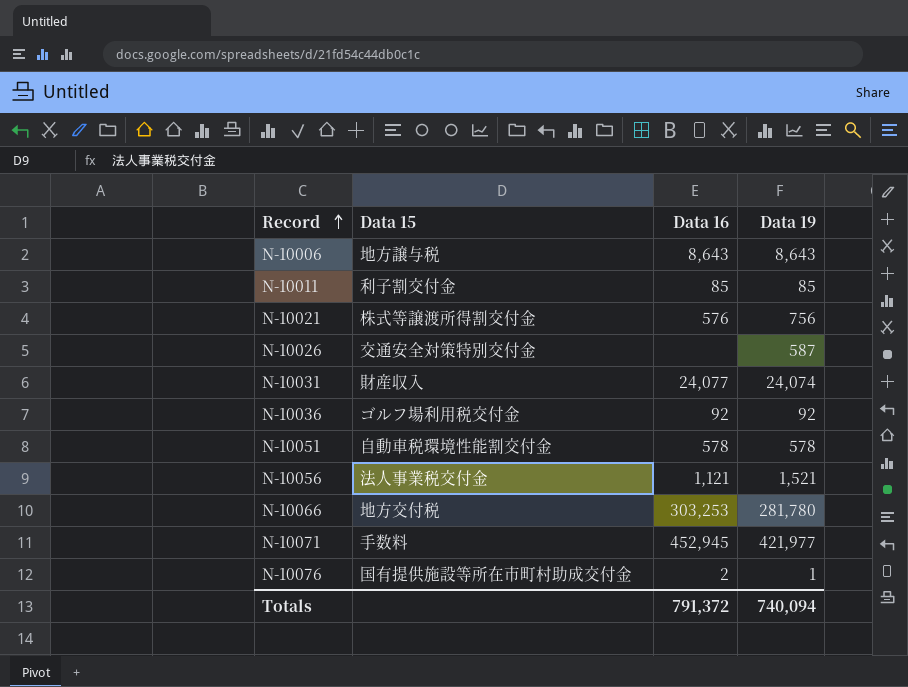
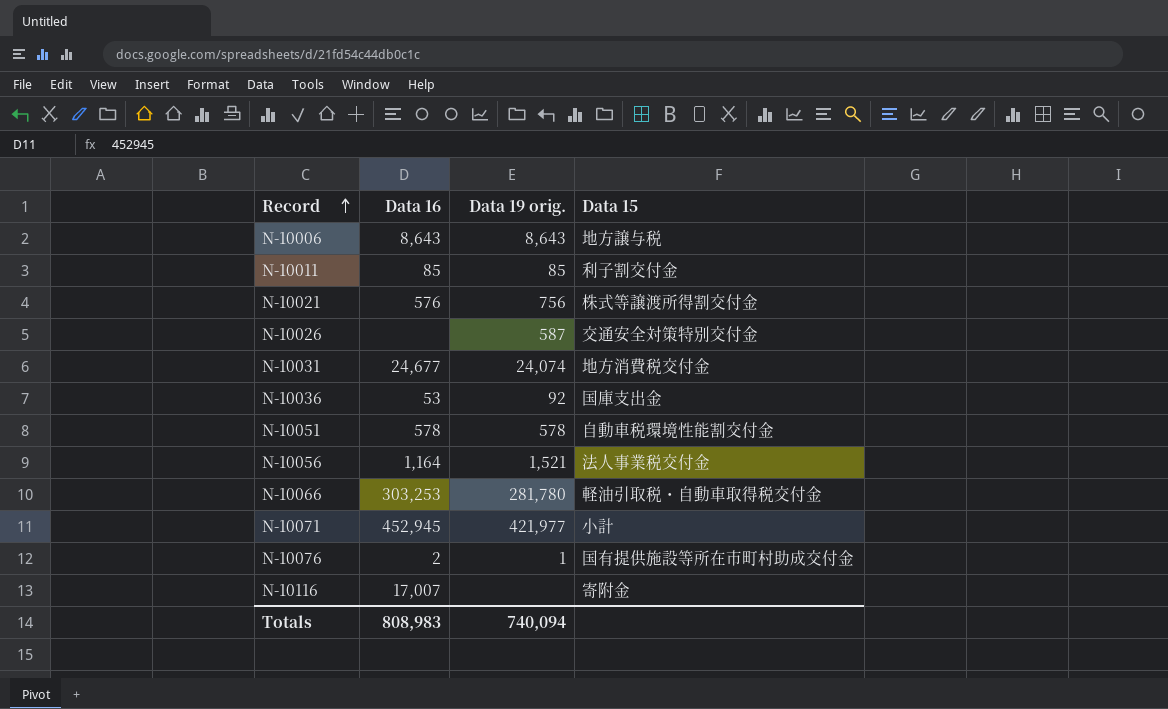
column name: Data 19 -> Data 19 orig.
column Data 15 | position: 2 -> 4
N-10031 | Data 16: 24,077 -> 24,677
N-10031 | Data 15: 財産収入 -> 地方消費税交付金
N-10036 | Data 16: 92 -> 53
N-10036 | Data 15: ゴルフ場利用税交付金 -> 国庫支出金
N-10056 | Data 16: 1,121 -> 1,164
N-10066 | Data 15: 地方交付税 -> 軽油引取税・自動車取得税交付金
N-10071 | Data 15: 手数料 -> 小計
row N-10116: none -> 17,007 | none | 寄附金
Totals | Data 16: 791,372 -> 808,983

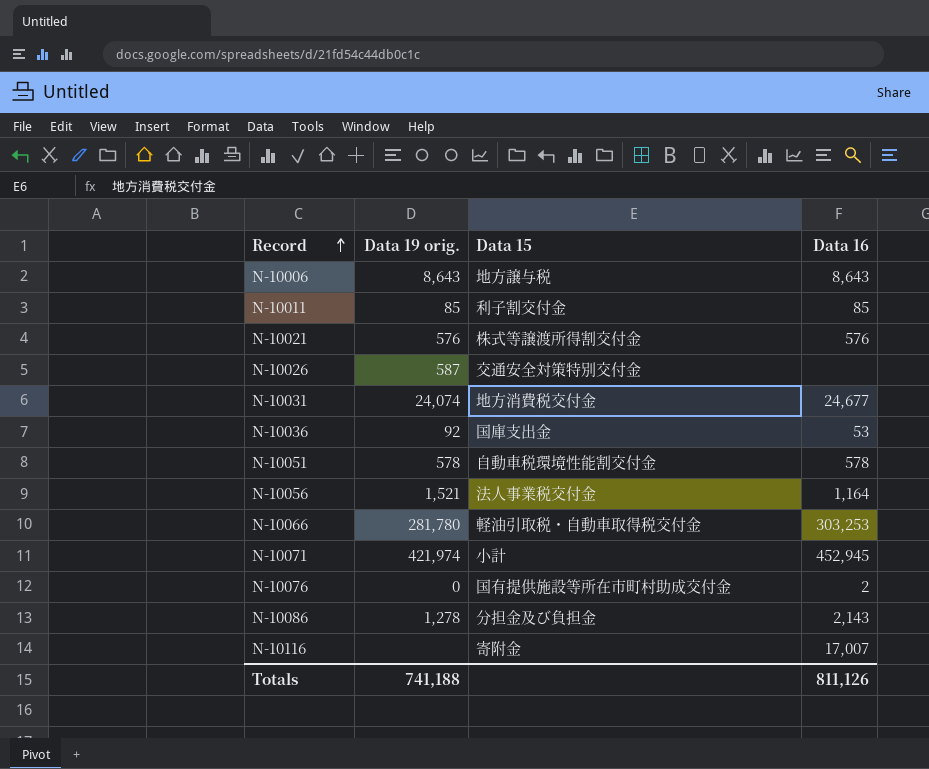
column Data 16 | position: 2 -> 4
N-10021 | Data 19 orig.: 756 -> 576
N-10071 | Data 19 orig.: 421,977 -> 421,974
N-10076 | Data 19 orig.: 1 -> 0
row N-10086: none -> 1,278 | 分担金及び負担金 | 2,143
Totals | Data 19 orig.: 740,094 -> 741,188
Totals | Data 16: 808,983 -> 811,126

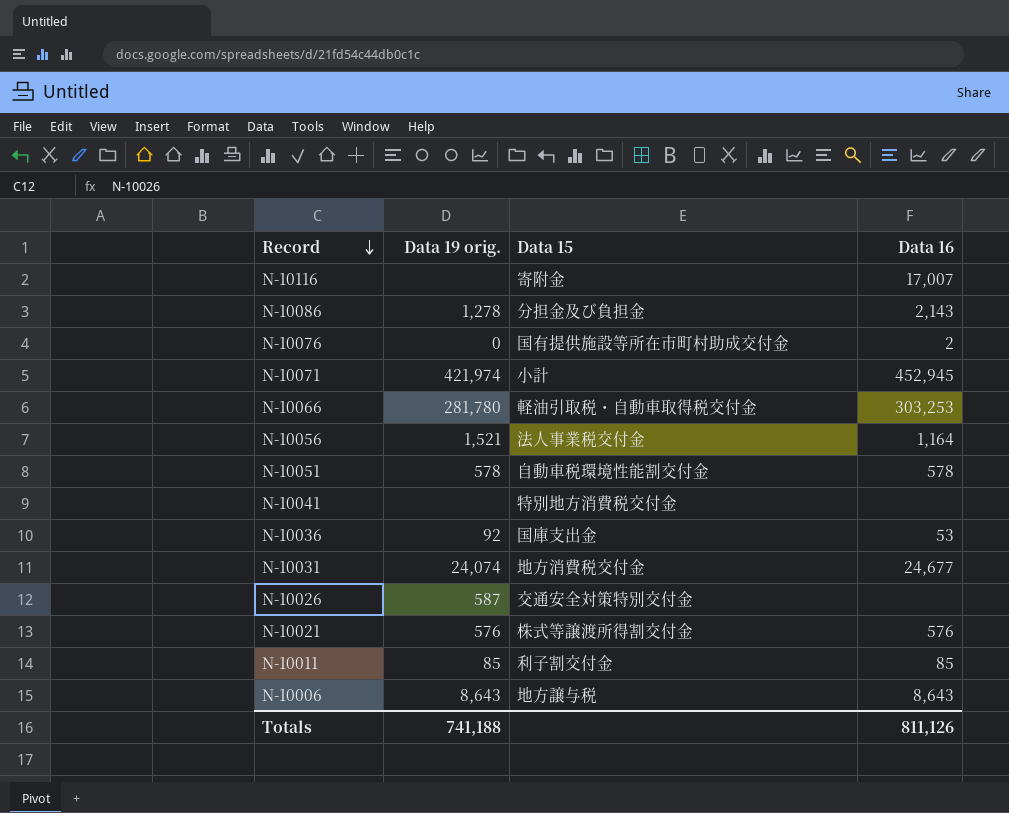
row order: Record ascending -> Record descending
row N-10041: none -> none | 特別地方消費税交付金 | none

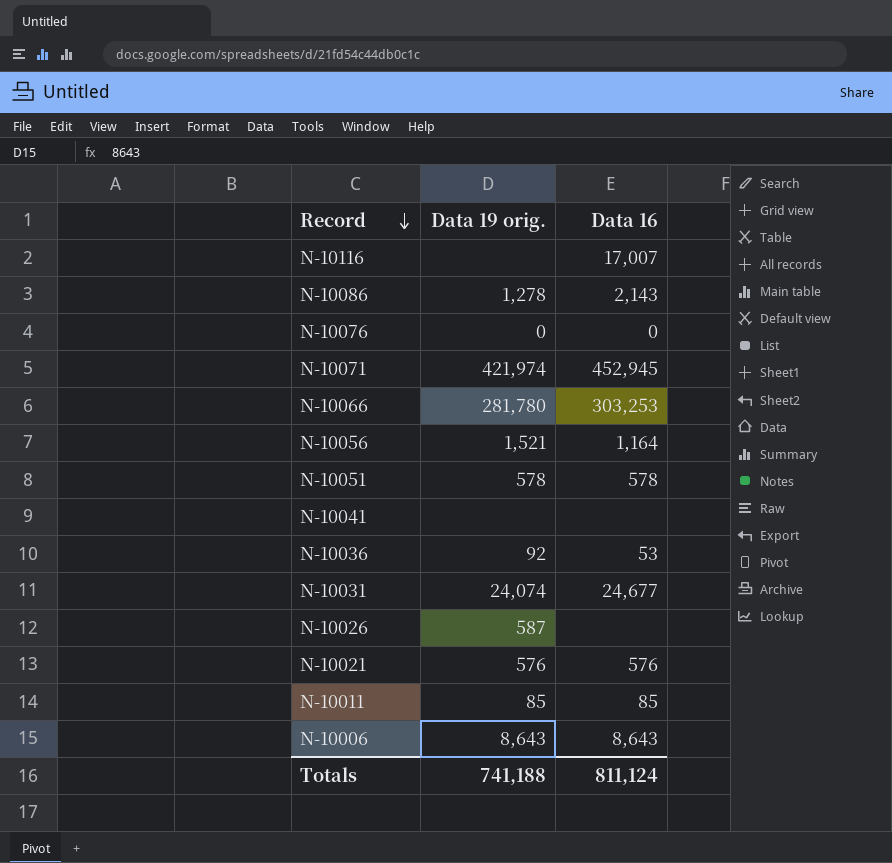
column Data 15 | position: 3 -> none
N-10076 | Data 16: 2 -> 0
Totals | Data 16: 811,126 -> 811,124

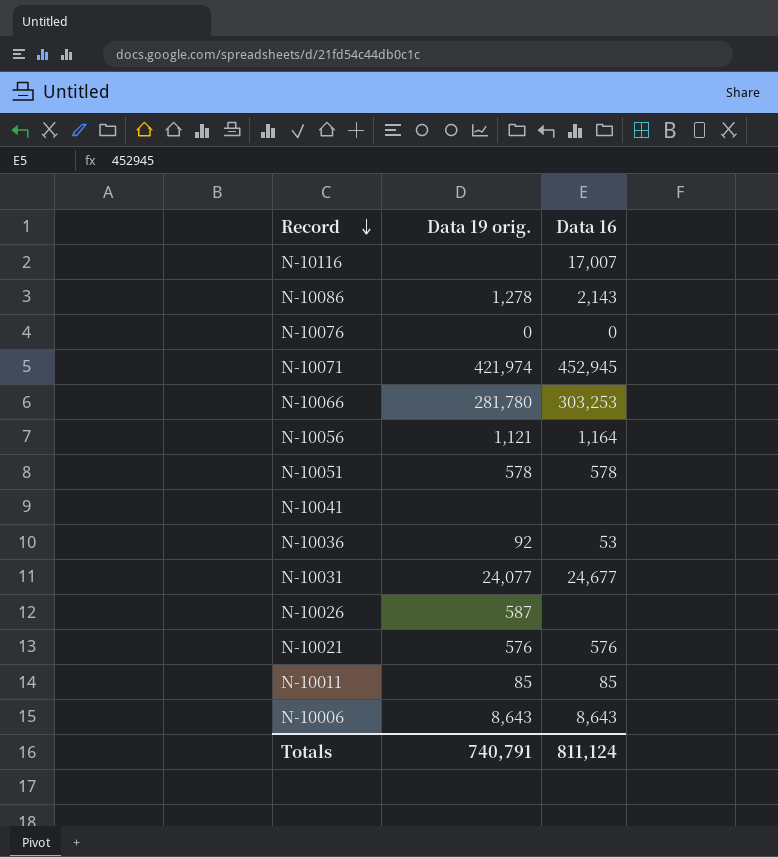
N-10056 | Data 19 orig.: 1,521 -> 1,121
N-10031 | Data 19 orig.: 24,074 -> 24,077
Totals | Data 19 orig.: 741,188 -> 740,791

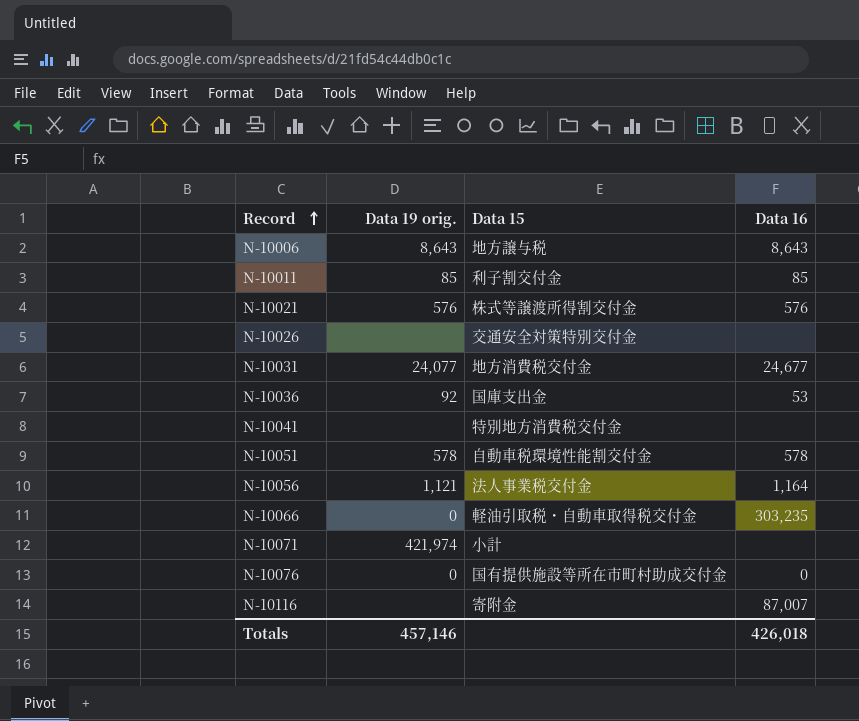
row order: Record descending -> Record ascending
column Data 15 | position: none -> 3
row N-10086: 1,278 | 2,143 -> none
N-10026 | Data 19 orig.: 587 -> none
N-10066 | Data 19 orig.: 281,780 -> 0
N-10066 | Data 16: 303,253 -> 303,235
N-10071 | Data 16: 452,945 -> none
N-10116 | Data 16: 17,007 -> 87,007
Totals | Data 19 orig.: 740,791 -> 457,146
Totals | Data 16: 811,124 -> 426,018

